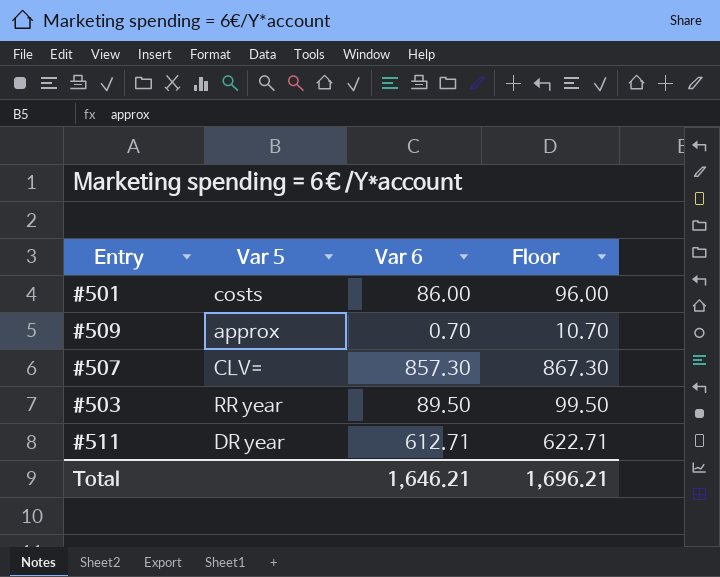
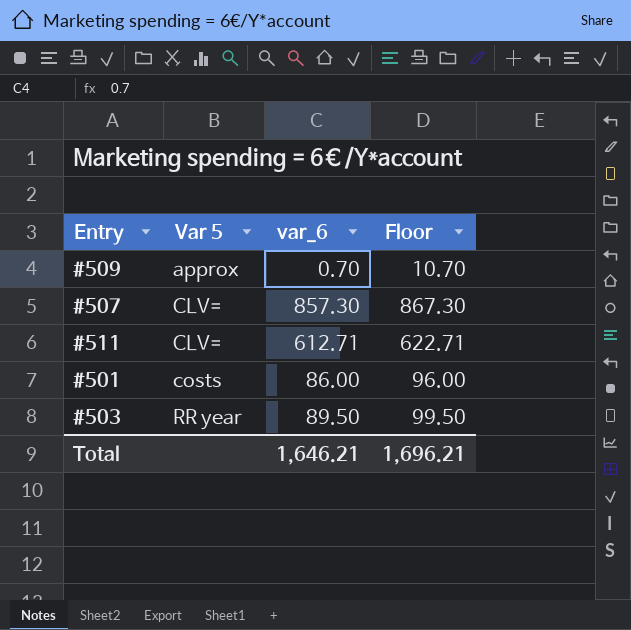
row order: none -> Var 5 ascending
column name: Var 6 -> var_6
#511 | Var 5: DR year -> CLV=

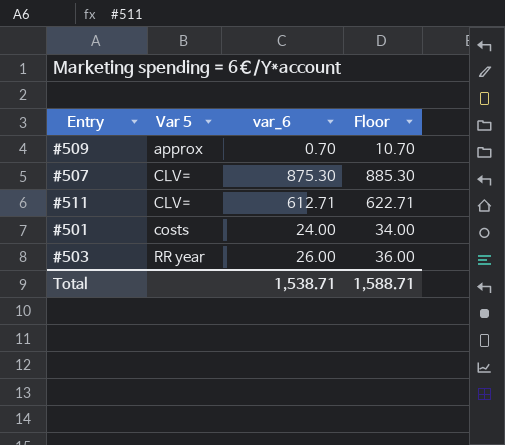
#507 | var_6: 857.30 -> 875.30
#507 | Floor: 867.30 -> 885.30
#501 | var_6: 86.00 -> 24.00
#501 | Floor: 96.00 -> 34.00
#503 | var_6: 89.50 -> 26.00
#503 | Floor: 99.50 -> 36.00
Total | var_6: 1,646.21 -> 1,538.71
Total | Floor: 1,696.21 -> 1,588.71

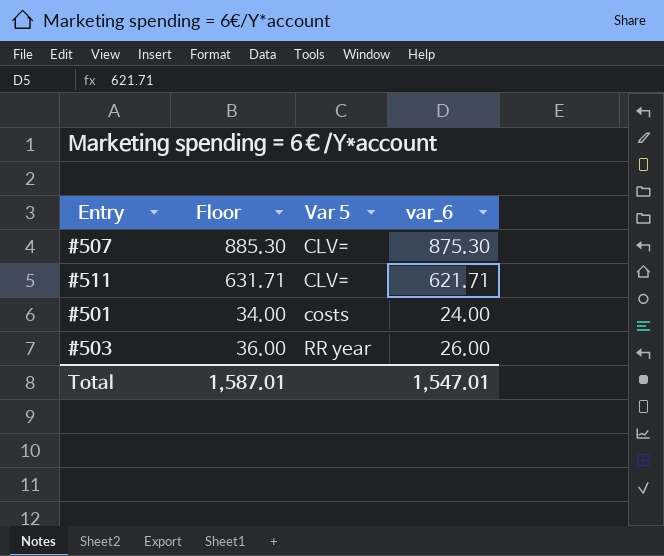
column Floor | position: 4 -> 2
row #509: approx | 0.70 | 10.70 -> none
#511 | Floor: 622.71 -> 631.71
#511 | var_6: 612.71 -> 621.71
Total | Floor: 1,588.71 -> 1,587.01
Total | var_6: 1,538.71 -> 1,547.01

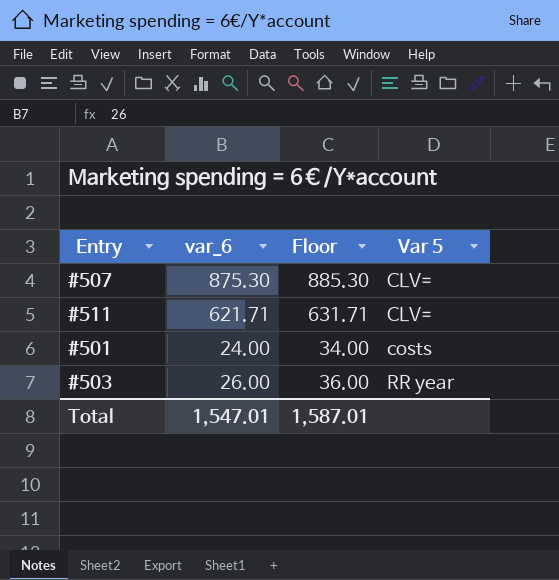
column var_6 | position: 4 -> 2

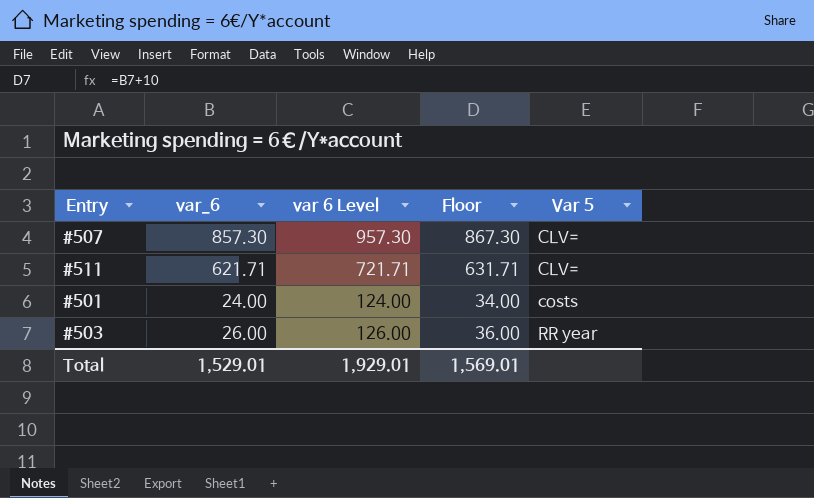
column var 6 Level | formula: none -> [var_6] + 100
#507 | var_6: 875.30 -> 857.30
#507 | Floor: 885.30 -> 867.30
Total | var_6: 1,547.01 -> 1,529.01
Total | Floor: 1,587.01 -> 1,569.01

